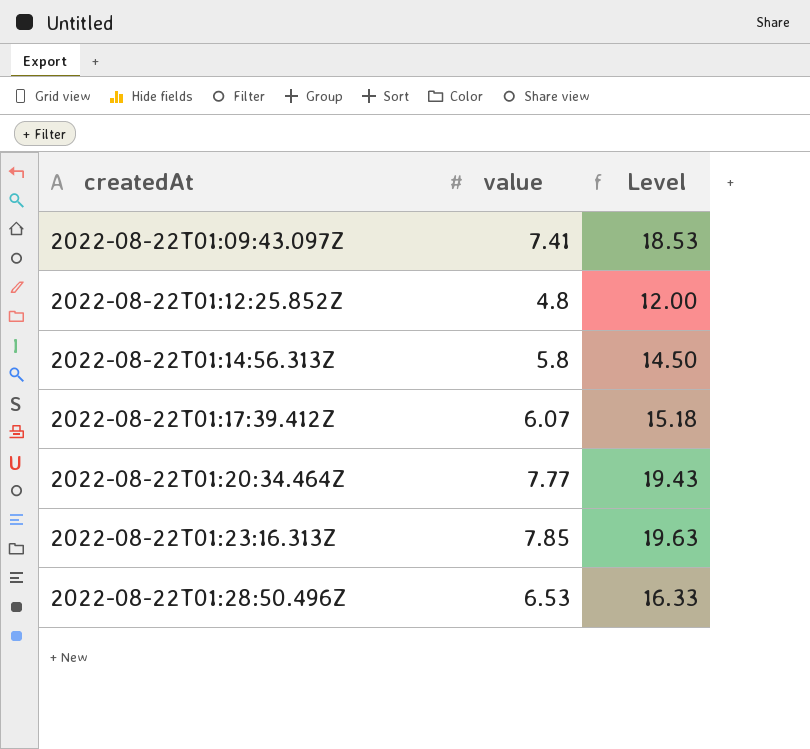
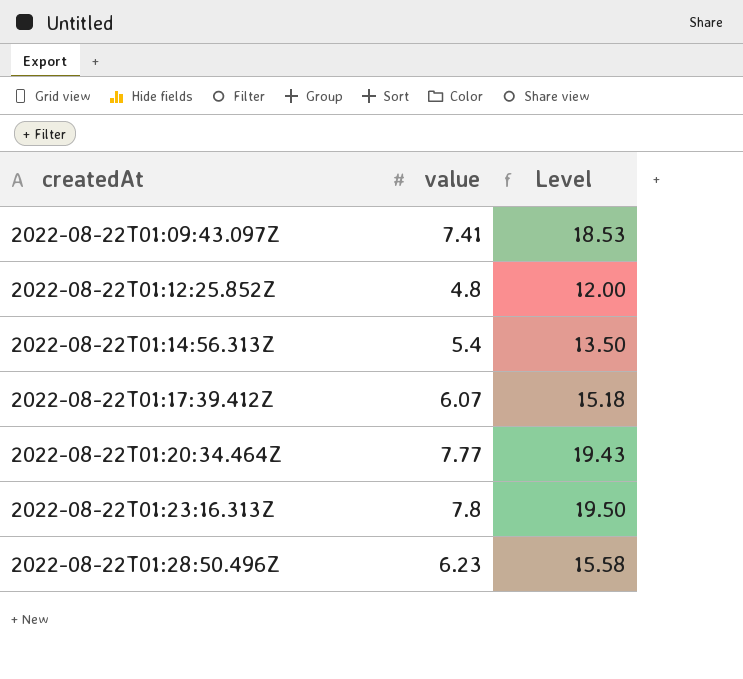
2022-08-22T01:14:56.313Z | value: 5.8 -> 5.4
2022-08-22T01:14:56.313Z | Level: 14.50 -> 13.50
2022-08-22T01:23:16.313Z | value: 7.85 -> 7.8
2022-08-22T01:23:16.313Z | Level: 19.63 -> 19.50
2022-08-22T01:28:50.496Z | value: 6.53 -> 6.23
2022-08-22T01:28:50.496Z | Level: 16.33 -> 15.58

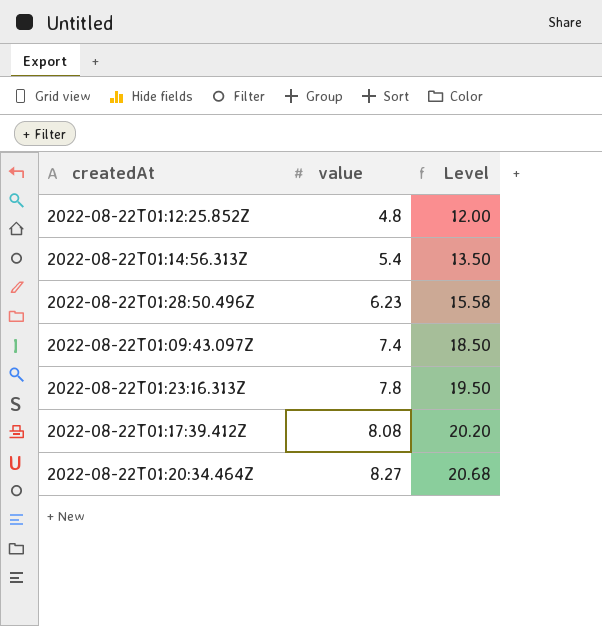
row order: createdAt ascending -> value ascending
2022-08-22T01:09:43.097Z | value: 7.41 -> 7.4
2022-08-22T01:09:43.097Z | Level: 18.53 -> 18.50
2022-08-22T01:17:39.412Z | value: 6.07 -> 8.08
2022-08-22T01:17:39.412Z | Level: 15.18 -> 20.20
2022-08-22T01:20:34.464Z | value: 7.77 -> 8.27
2022-08-22T01:20:34.464Z | Level: 19.43 -> 20.68

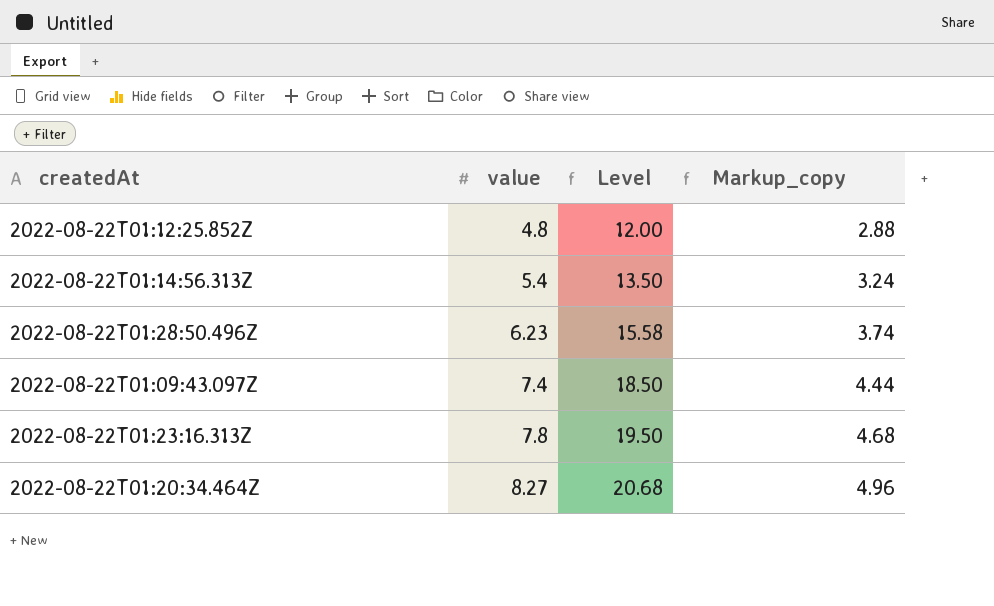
column Markup_copy | formula: none -> [value] * 0.6
row 2022-08-22T01:17:39.412Z: 8.08 | 20.20 -> none

